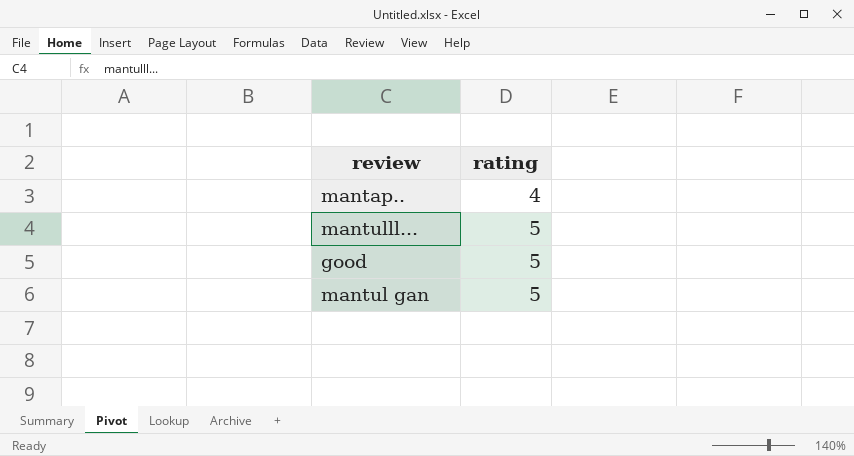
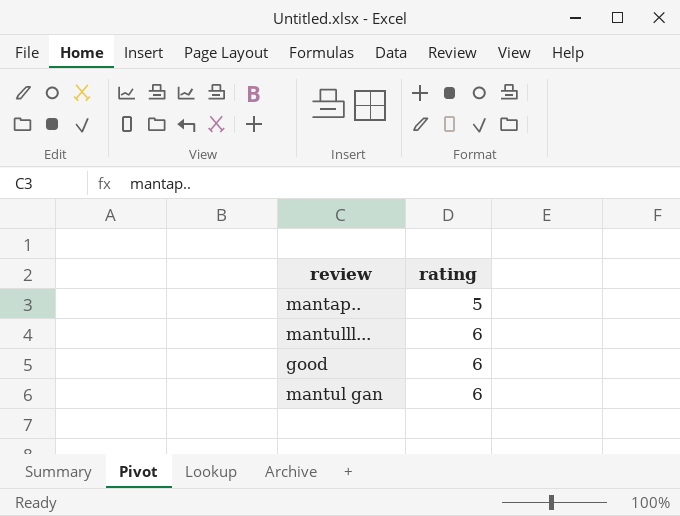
mantap.. | rating: 4 -> 5
mantulll... | rating: 5 -> 6
good | rating: 5 -> 6
mantul gan | rating: 5 -> 6

